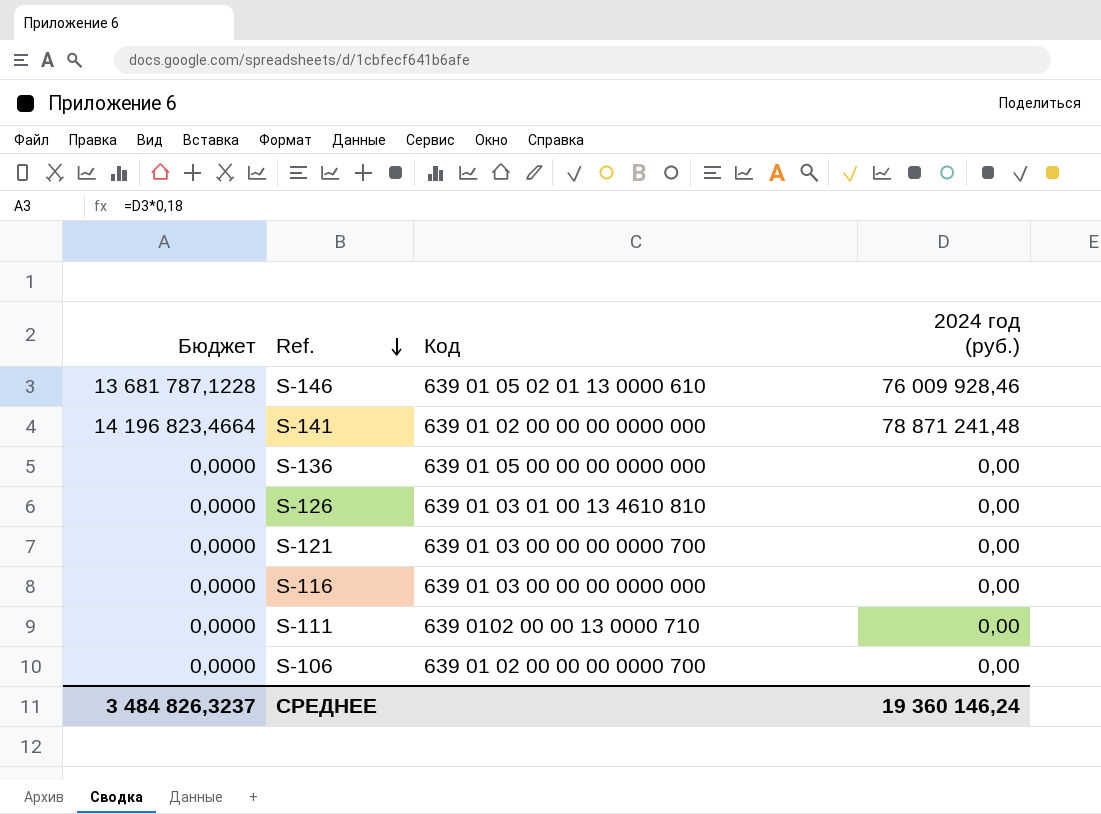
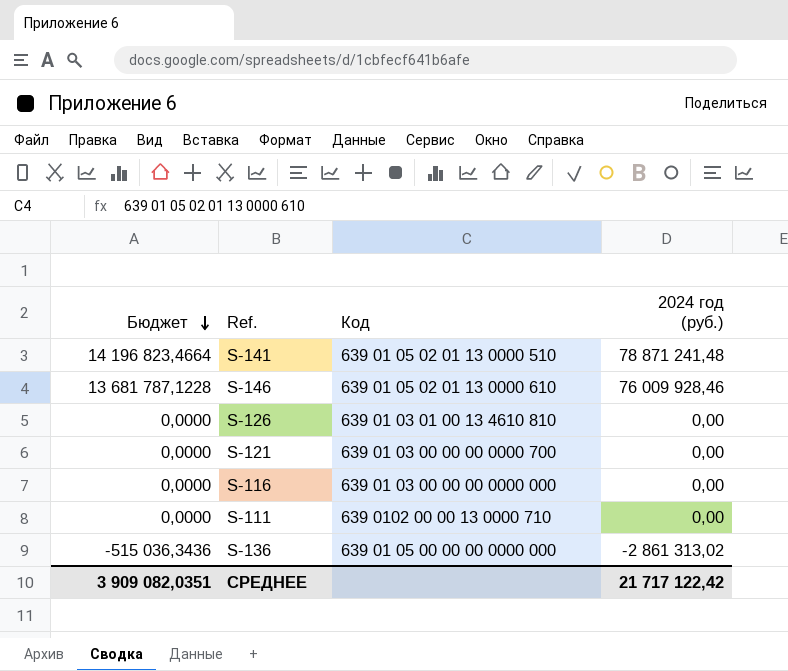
row order: Ref. descending -> Бюджет descending
row S-106: 0,0000 | 639 01 02 00 00 00 0000 700 | 0,00 -> none
S-141 | Код: 639 01 02 00 00 00 0000 000 -> 639 01 05 02 01 13 0000 510
S-136 | Бюджет: 0,0000 -> -515 036,3436
S-136 | 2024 год (руб.): 0,00 -> -2 861 313,02
СРЕДНЕЕ | Бюджет: 3 484 826,3237 -> 3 909 082,0351
СРЕДНЕЕ | 2024 год (руб.): 19 360 146,24 -> 21 717 122,42

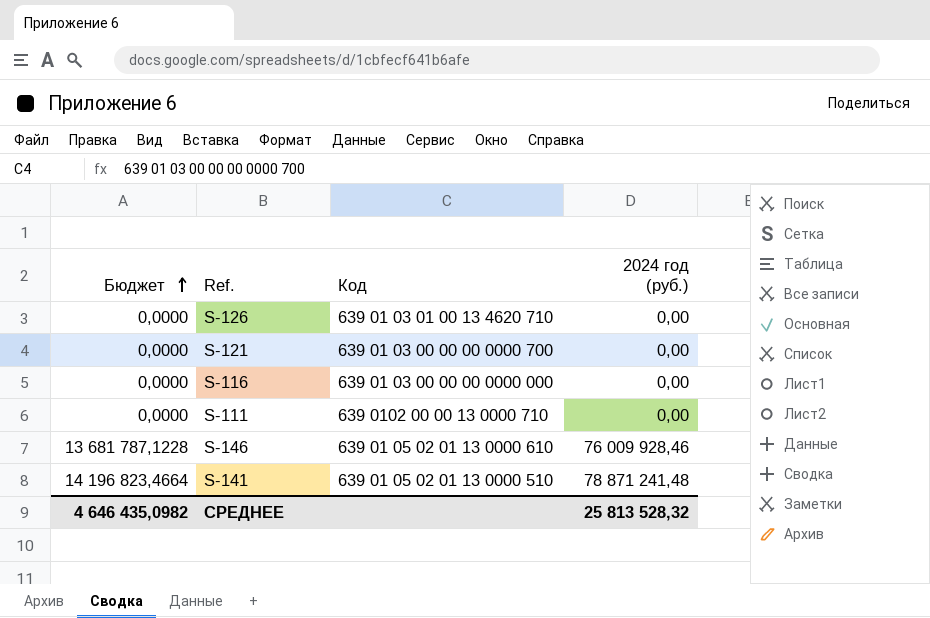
row order: Бюджет descending -> Бюджет ascending
row S-136: -515 036,3436 | 639 01 05 00 00 00 0000 000 | -2 861 313,02 -> none
S-126 | Код: 639 01 03 01 00 13 4610 810 -> 639 01 03 01 00 13 4620 710
СРЕДНЕЕ | Бюджет: 3 909 082,0351 -> 4 646 435,0982
СРЕДНЕЕ | 2024 год (руб.): 21 717 122,42 -> 25 813 528,32

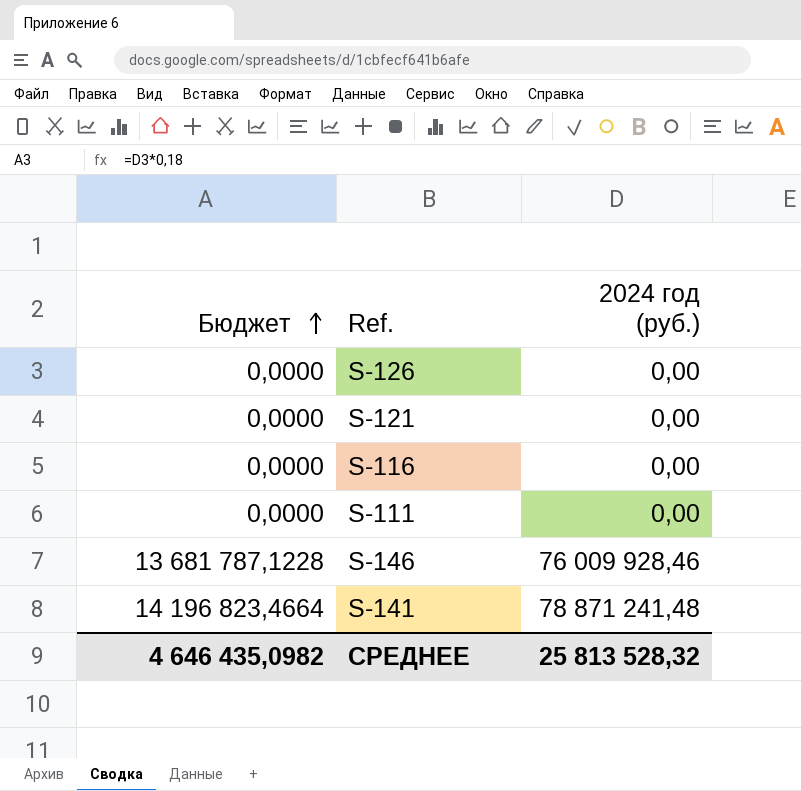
column Код | position: 3 -> none

